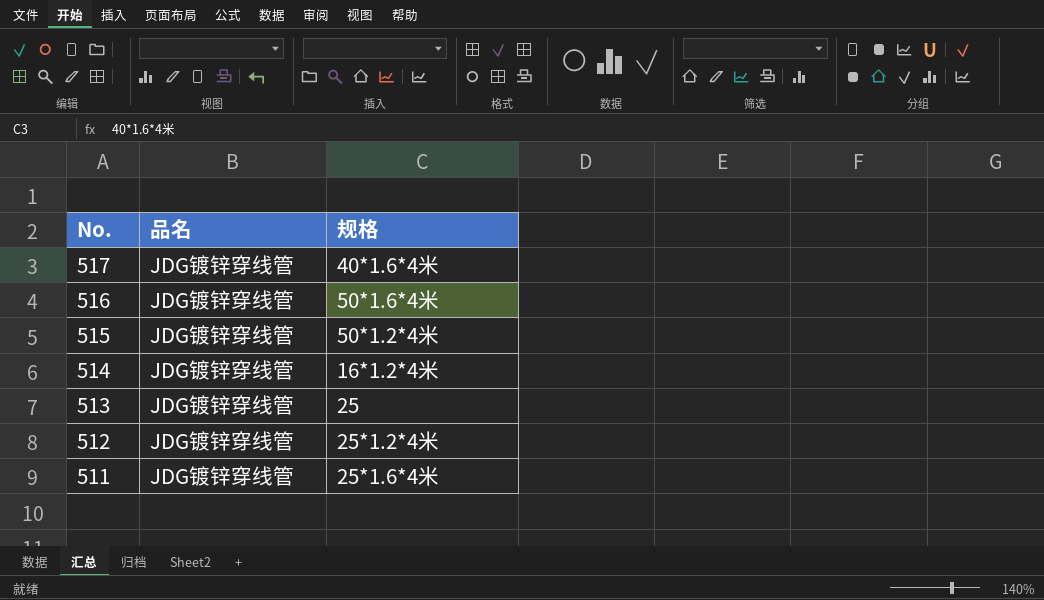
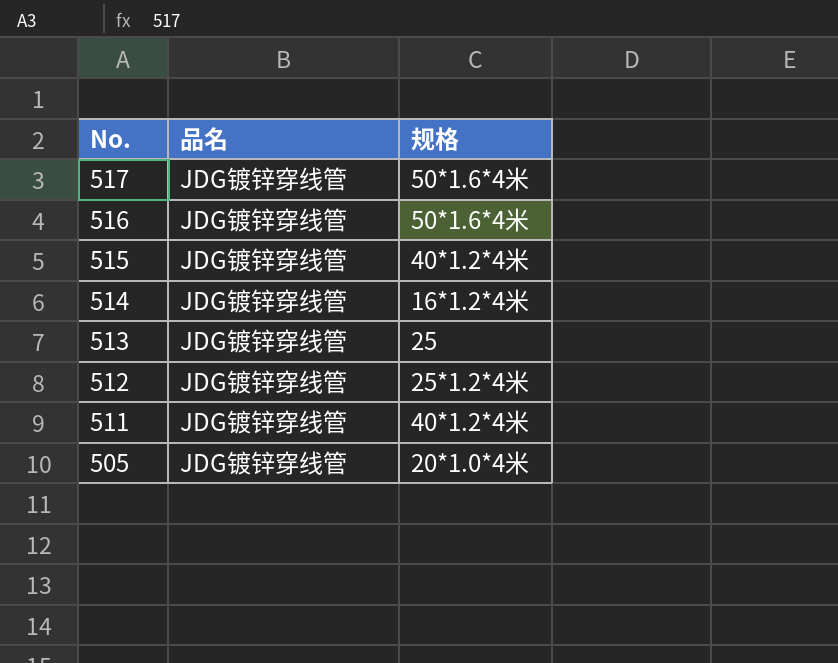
517 | 规格: 40*1.6*4米 -> 50*1.6*4米
515 | 规格: 50*1.2*4米 -> 40*1.2*4米
511 | 规格: 25*1.6*4米 -> 40*1.2*4米
row 505: none -> JDG镀锌穿线管 | 20*1.0*4米

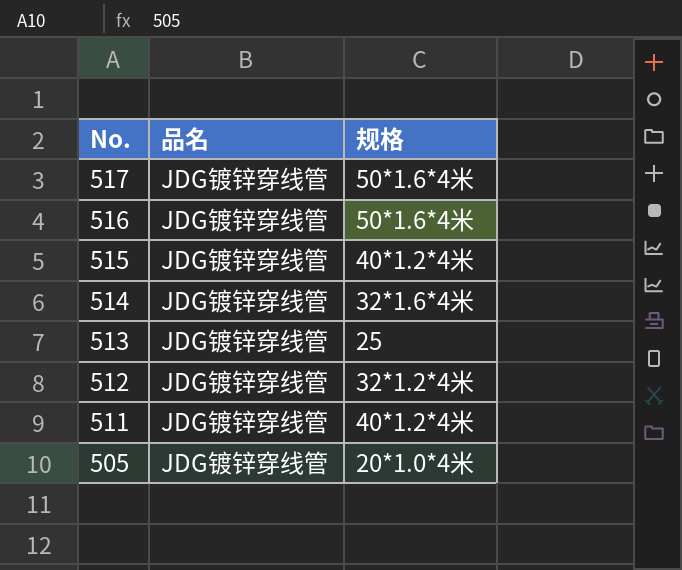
514 | 规格: 16*1.2*4米 -> 32*1.6*4米
512 | 规格: 25*1.2*4米 -> 32*1.2*4米

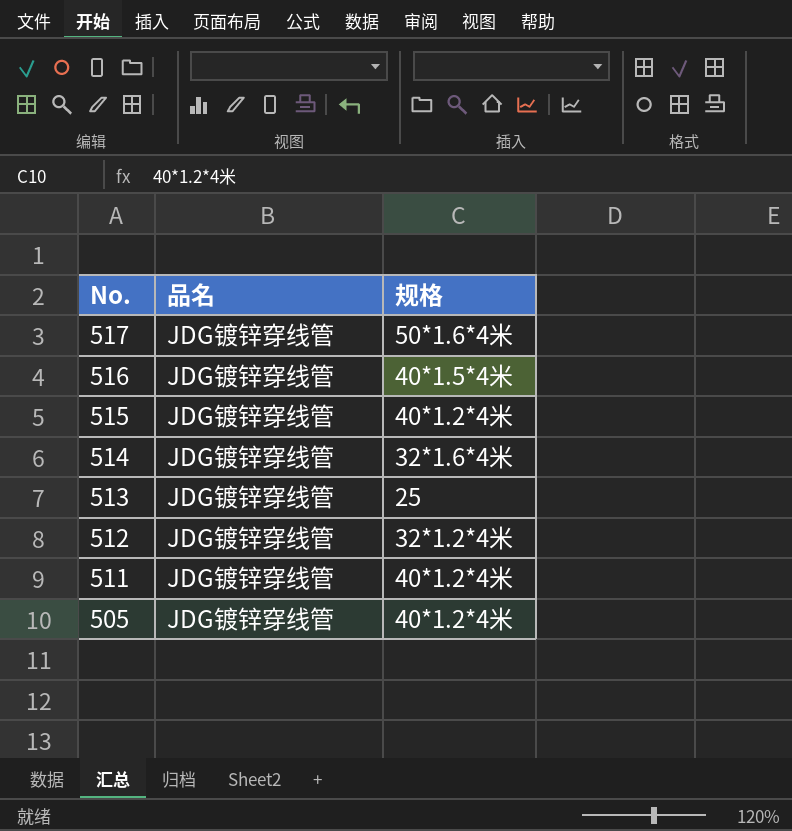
516 | 规格: 50*1.6*4米 -> 40*1.5*4米
505 | 规格: 20*1.0*4米 -> 40*1.2*4米

